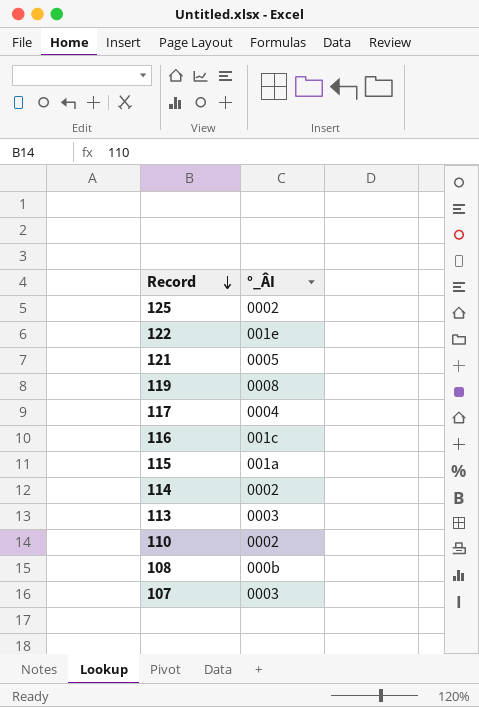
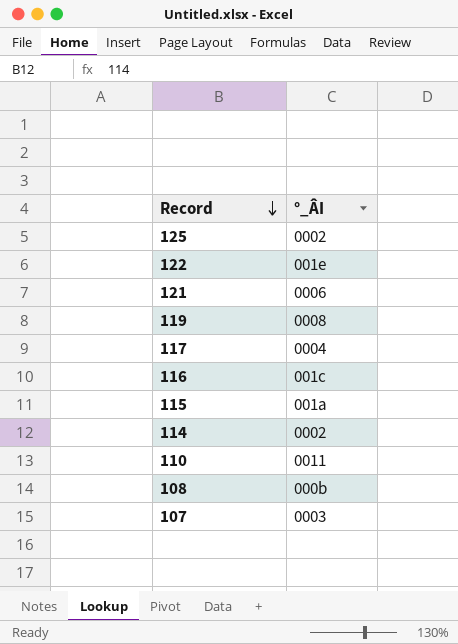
row 113: 0003 -> none
121 | °_ÂI: 0005 -> 0006
110 | °_ÂI: 0002 -> 0011

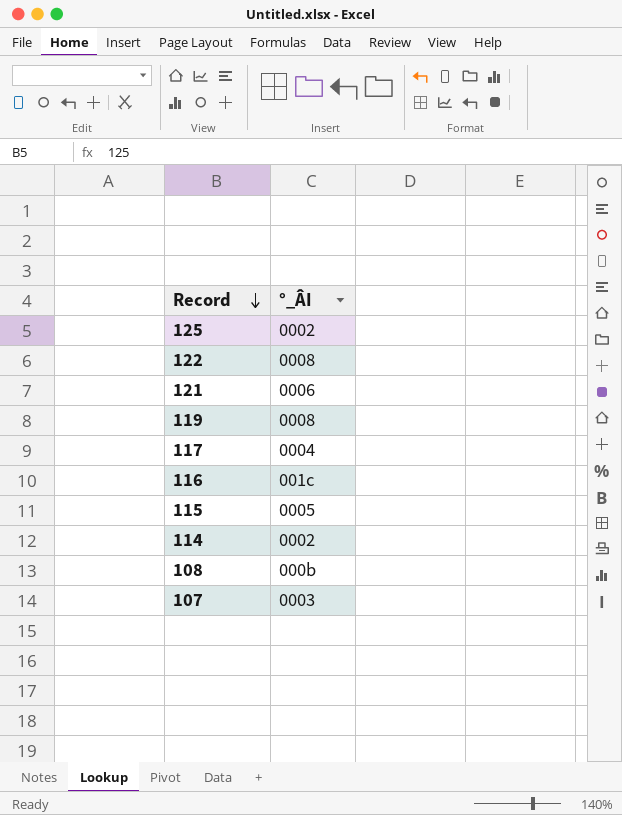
row 110: 0011 -> none
122 | °_ÂI: 001e -> 0008
115 | °_ÂI: 001a -> 0005

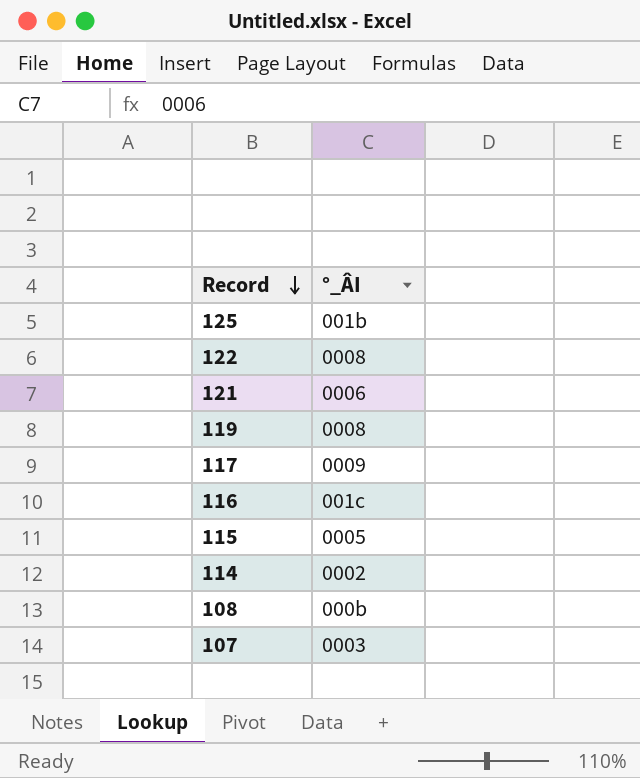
125 | °_ÂI: 0002 -> 001b
117 | °_ÂI: 0004 -> 0009

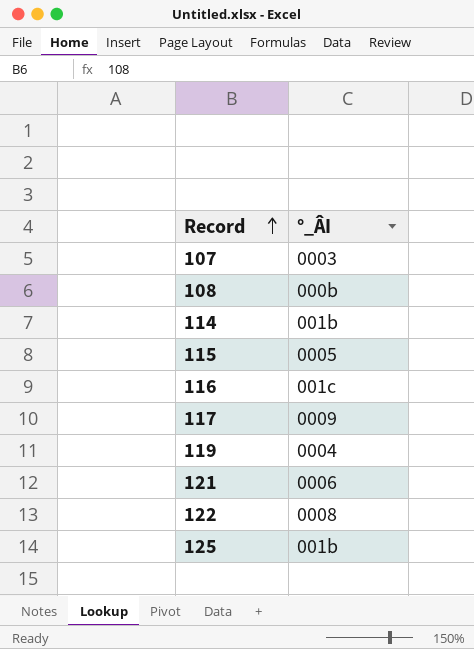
row order: Record descending -> Record ascending
114 | °_ÂI: 0002 -> 001b
119 | °_ÂI: 0008 -> 0004

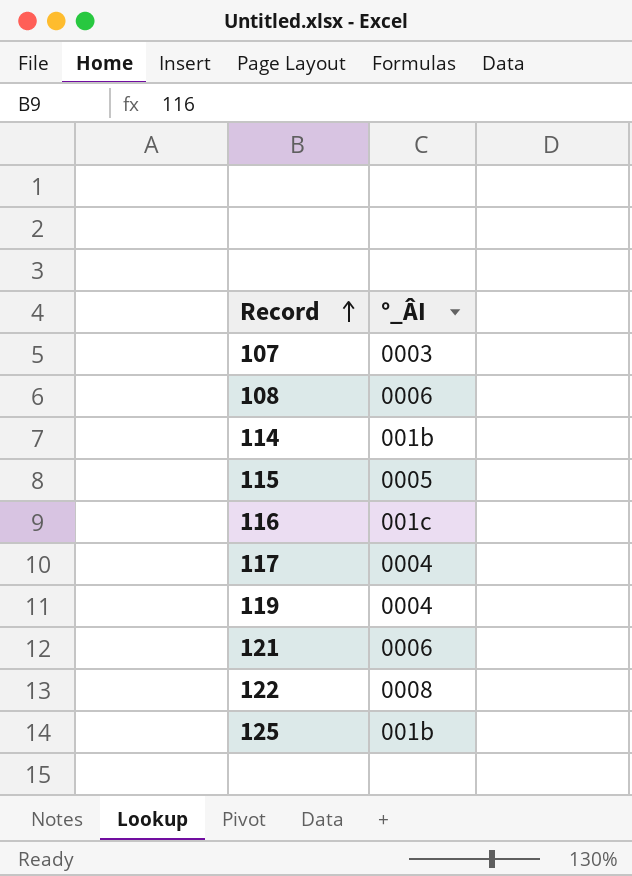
108 | °_ÂI: 000b -> 0006
117 | °_ÂI: 0009 -> 0004

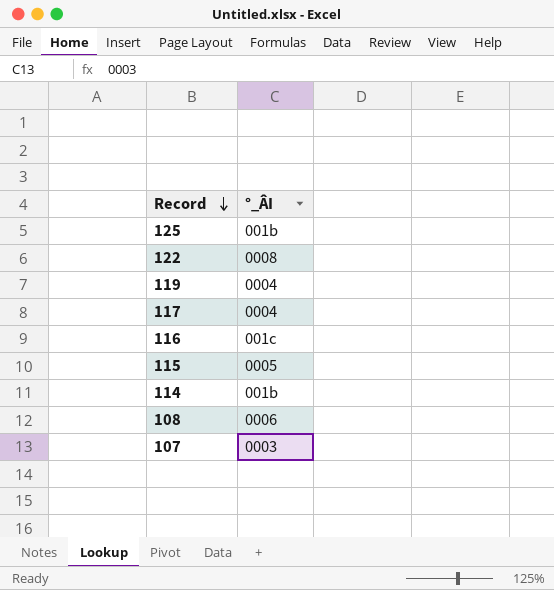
row order: Record ascending -> Record descending
row 121: 0006 -> none

